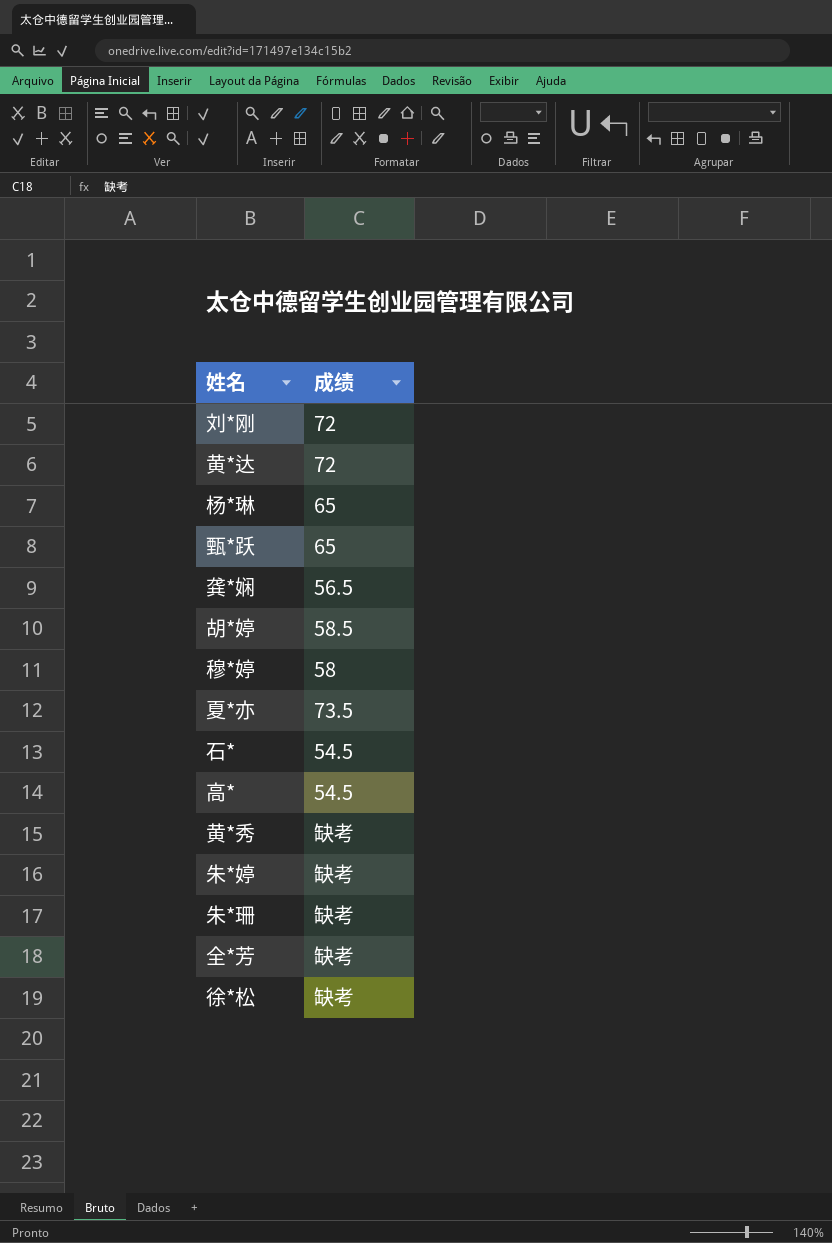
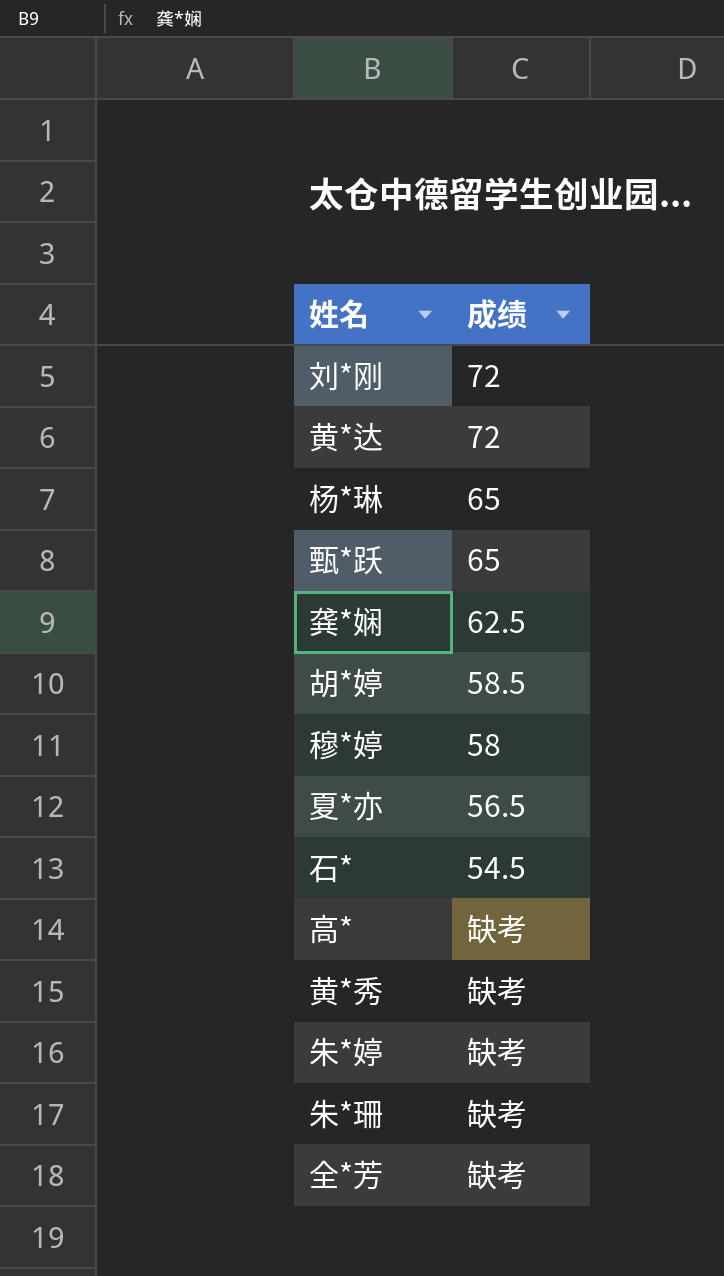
row 徐*松: 缺考 -> none
龚*娴 | 成绩: 56.5 -> 62.5
夏*亦 | 成绩: 73.5 -> 56.5
高* | 成绩: 54.5 -> 缺考

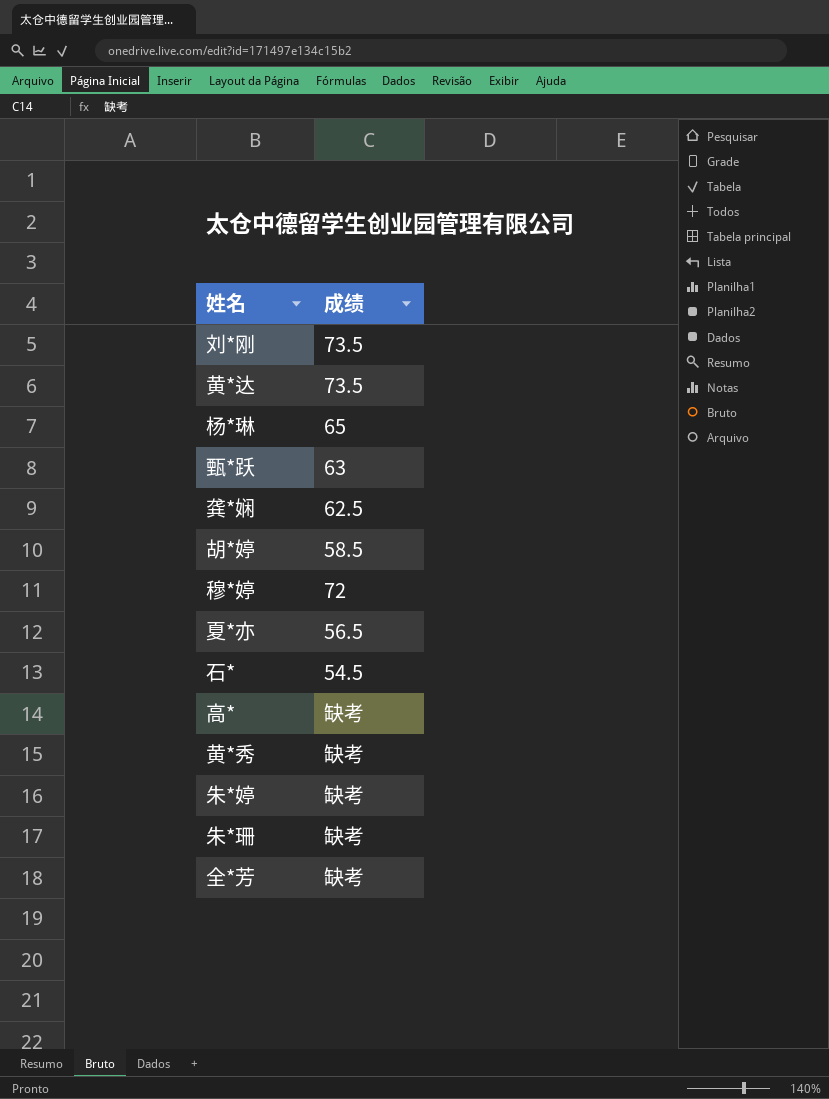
刘*刚 | 成绩: 72 -> 73.5
黄*达 | 成绩: 72 -> 73.5
甄*跃 | 成绩: 65 -> 63
穆*婷 | 成绩: 58 -> 72

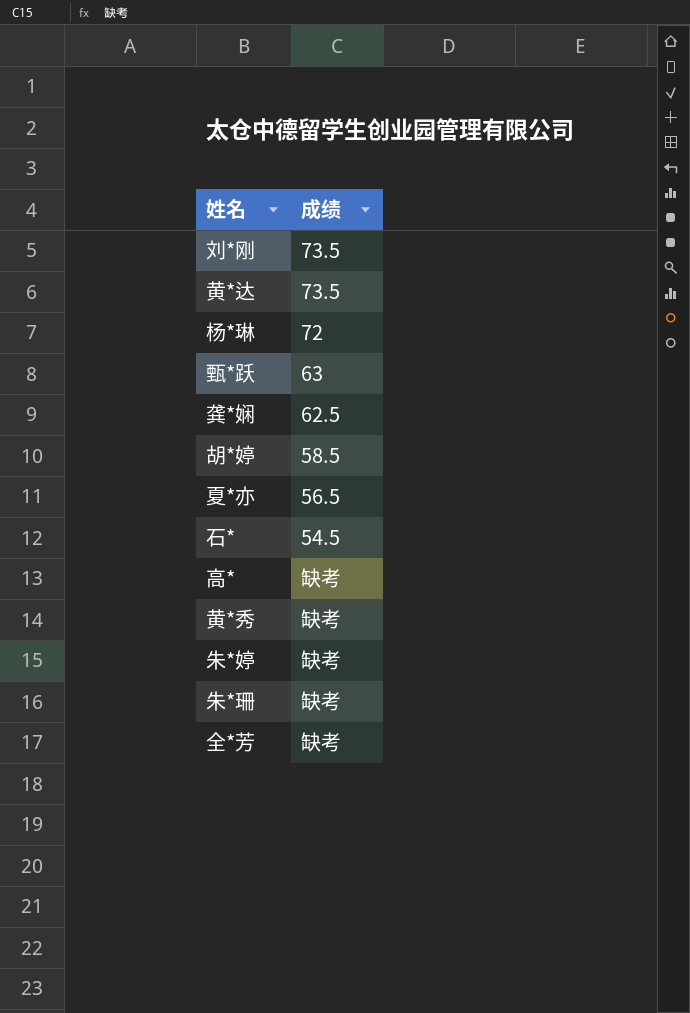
row 穆*婷: 72 -> none
杨*琳 | 成绩: 65 -> 72

